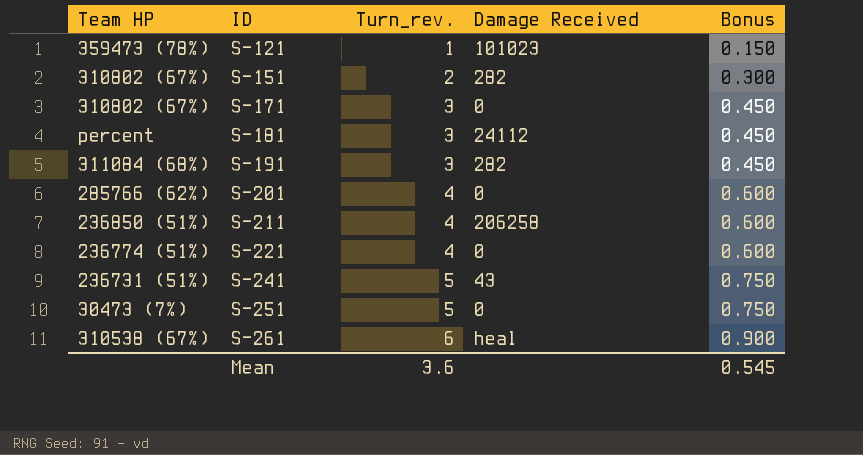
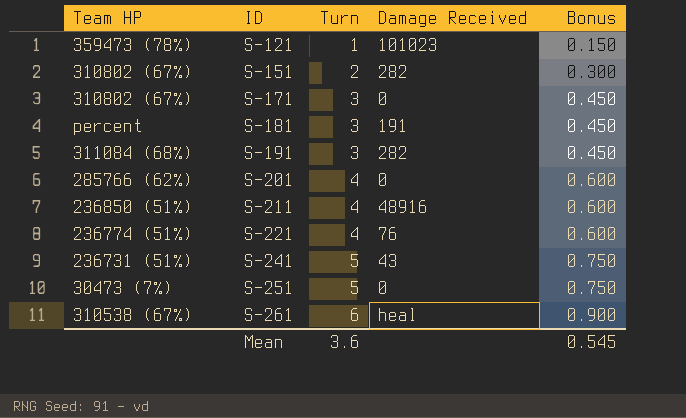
column name: Turn_rev. -> Turn
S-181 | Damage Received: 24112 -> 191
S-211 | Damage Received: 206258 -> 48916
S-221 | Damage Received: 0 -> 76

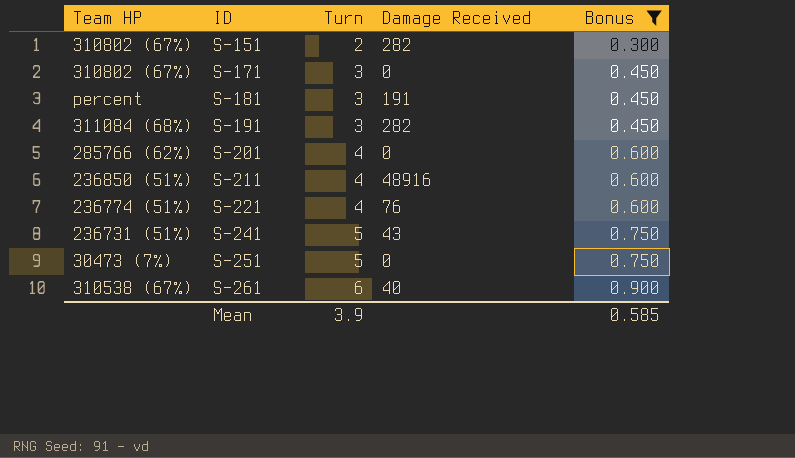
filter: none -> Bonus != 0.150
S-261 | Damage Received: heal -> 40
Mean | Turn: 3.6 -> 3.9
Mean | Bonus: 0.545 -> 0.585

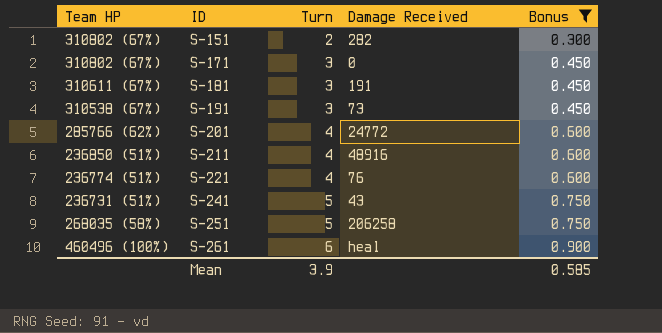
S-181 | Team HP: percent -> 310611 (67%)
S-191 | Team HP: 311084 (68%) -> 310538 (67%)
S-191 | Damage Received: 282 -> 73
S-201 | Damage Received: 0 -> 24772
S-251 | Team HP: 30473 (7%) -> 268035 (58%)
S-251 | Damage Received: 0 -> 206258
S-261 | Team HP: 310538 (67%) -> 460496 (100%)
S-261 | Damage Received: 40 -> heal

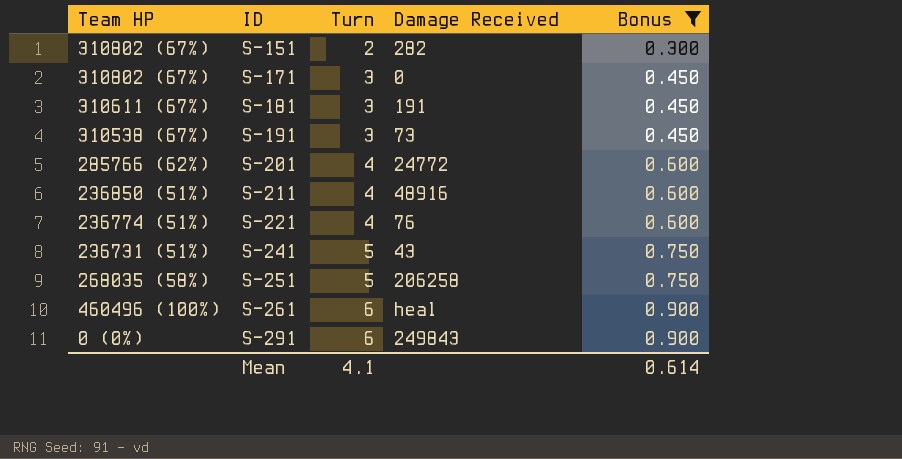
row S-291: none -> 0 (0%) | 6 | 249843 | 0.900
Mean | Turn: 3.9 -> 4.1
Mean | Bonus: 0.585 -> 0.614

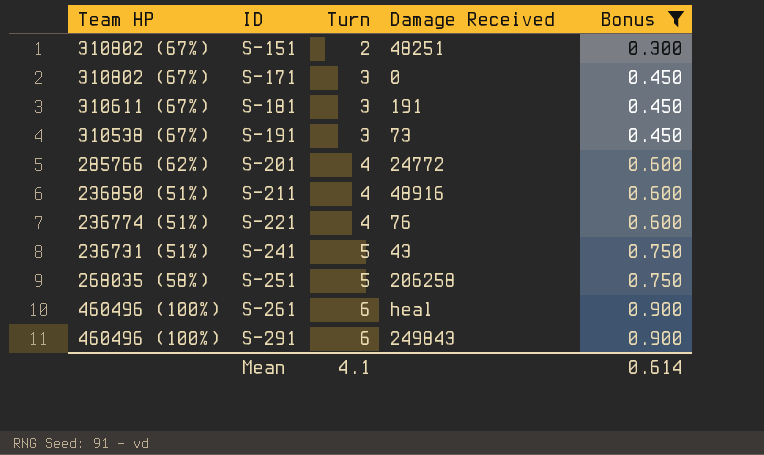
S-151 | Damage Received: 282 -> 48251
S-291 | Team HP: 0 (0%) -> 460496 (100%)

